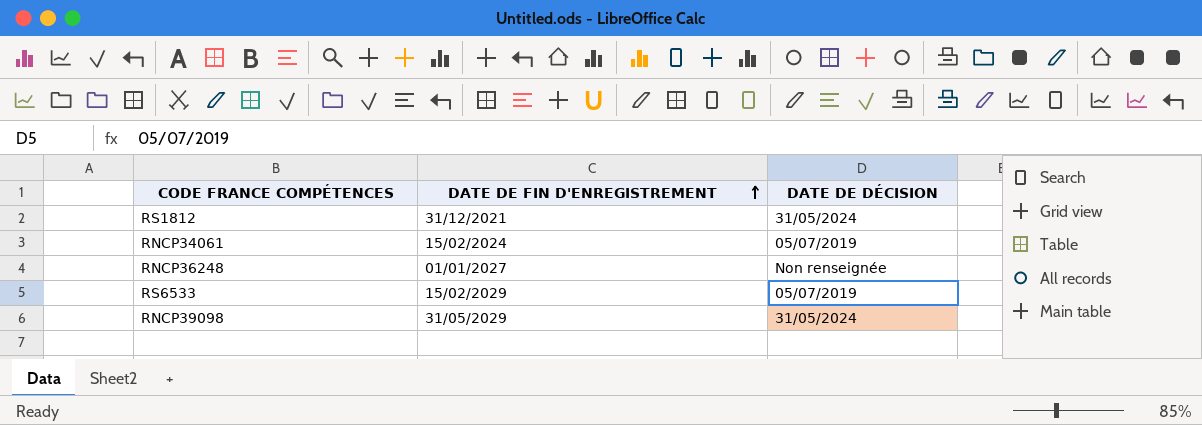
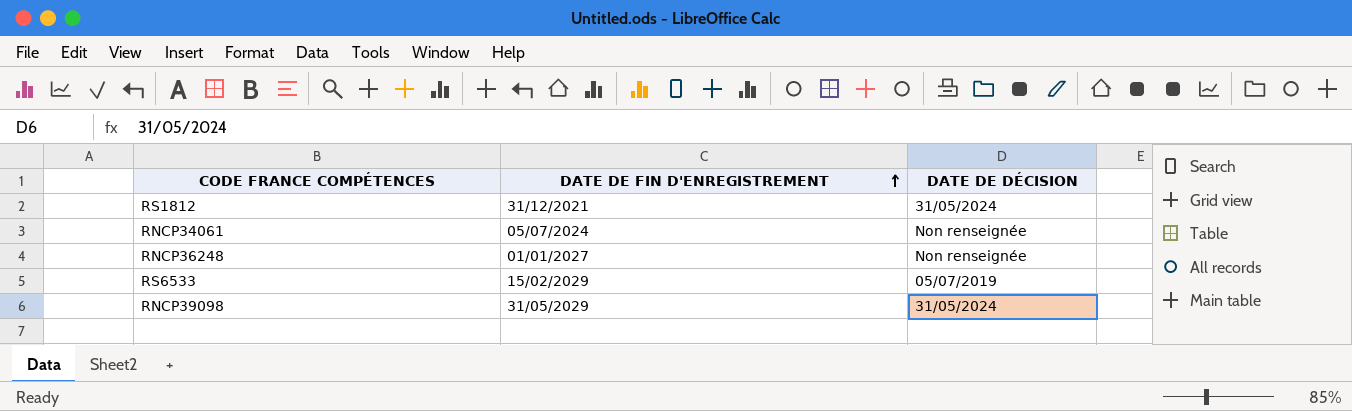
RNCP34061 | DATE DE FIN D'ENREGISTREMENT: 15/02/2024 -> 05/07/2024
RNCP34061 | DATE DE DÉCISION: 05/07/2019 -> Non renseignée

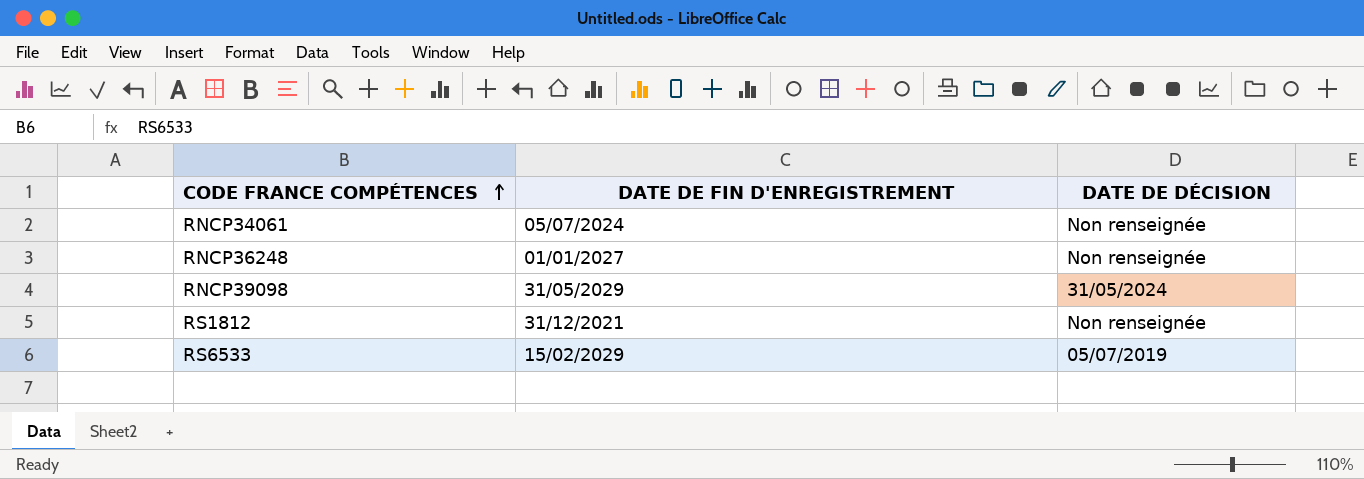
row order: DATE DE FIN D'ENREGISTREMENT ascending -> CODE FRANCE COMPÉTENCES ascending
RS1812 | DATE DE DÉCISION: 31/05/2024 -> Non renseignée

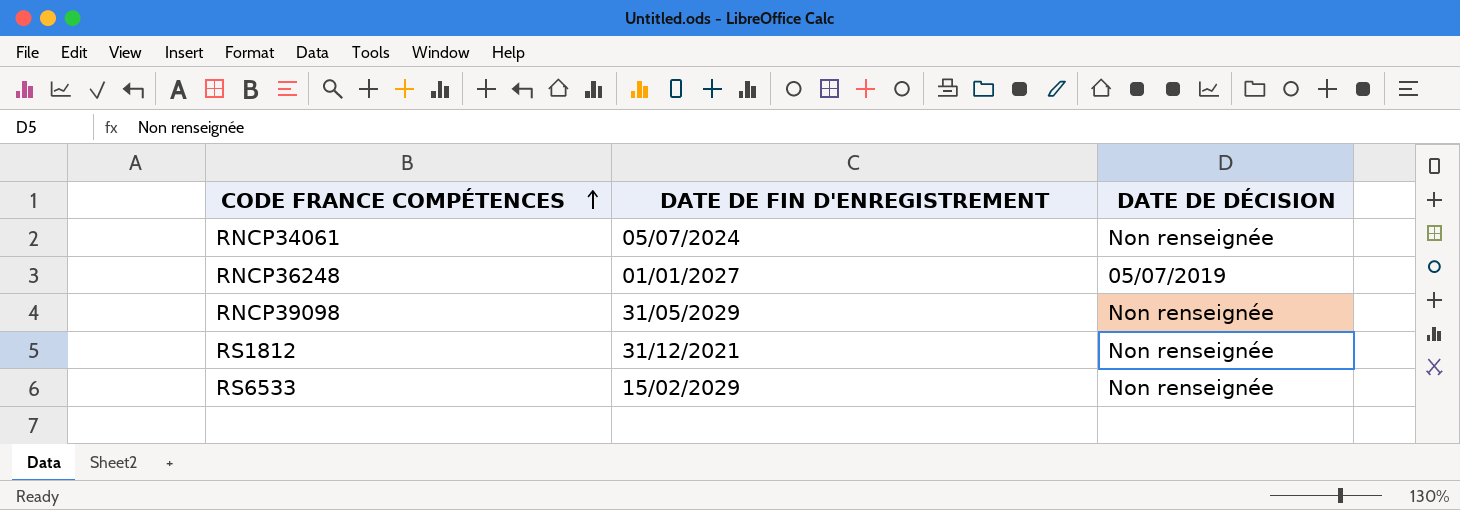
RNCP36248 | DATE DE DÉCISION: Non renseignée -> 05/07/2019
RNCP39098 | DATE DE DÉCISION: 31/05/2024 -> Non renseignée
RS6533 | DATE DE DÉCISION: 05/07/2019 -> Non renseignée

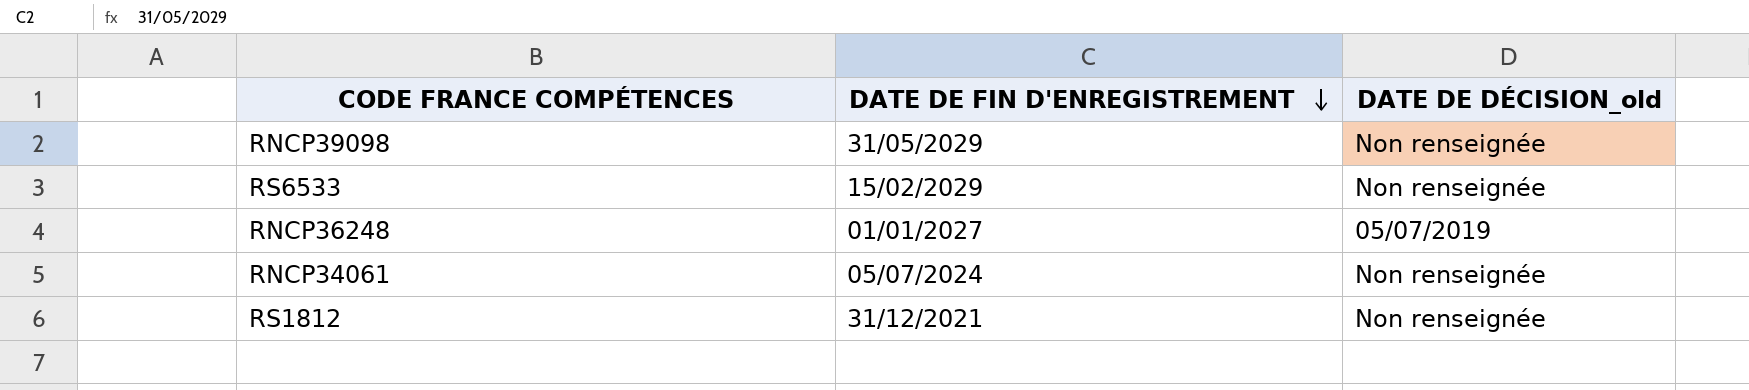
row order: CODE FRANCE COMPÉTENCES ascending -> DATE DE FIN D'ENREGISTREMENT descending
column name: DATE DE DÉCISION -> DATE DE DÉCISION_old

